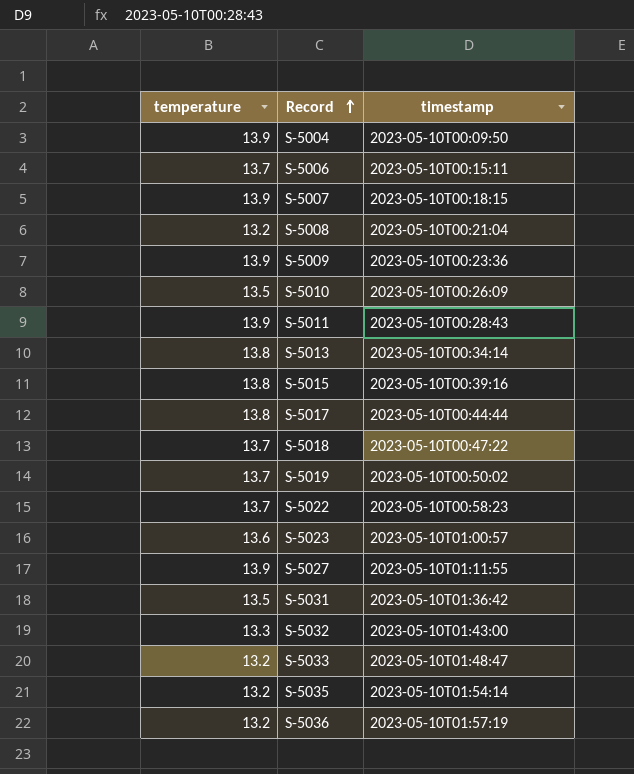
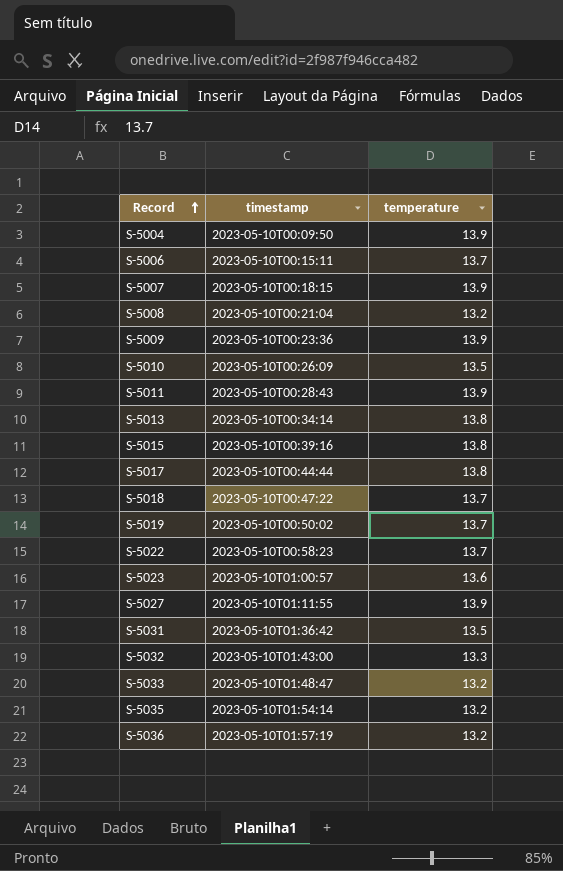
column temperature | position: 1 -> 3

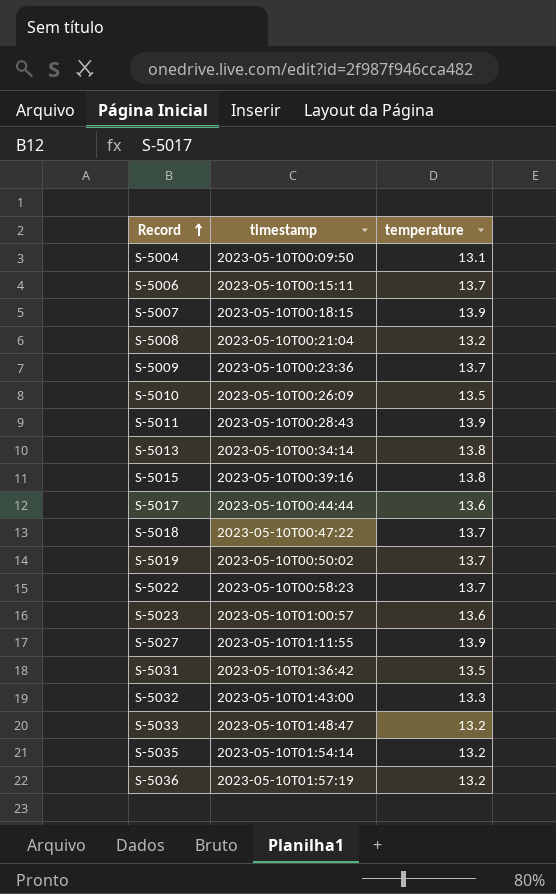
S-5004 | temperature: 13.9 -> 13.1
S-5009 | temperature: 13.9 -> 13.7
S-5017 | temperature: 13.8 -> 13.6

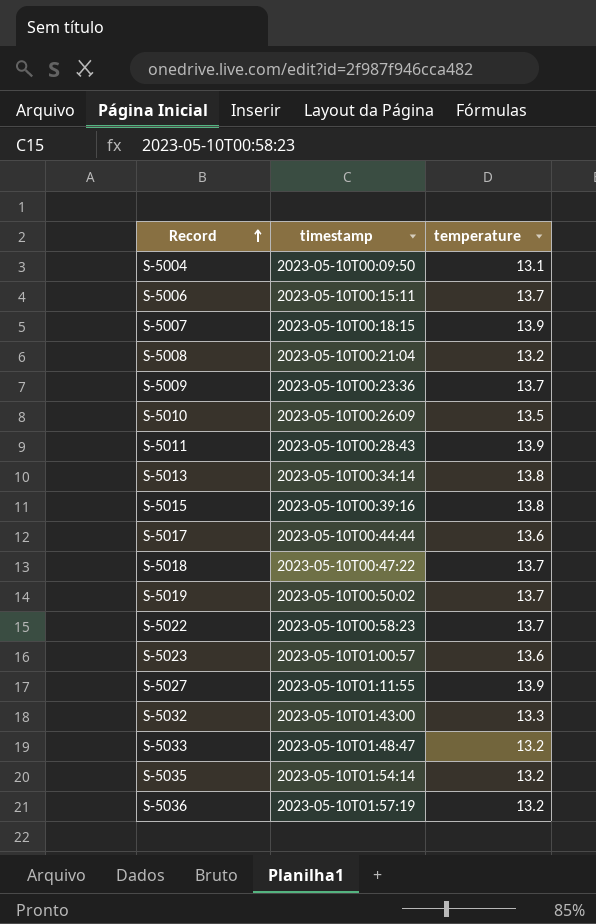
row S-5031: 2023-05-10T01:36:42 | 13.5 -> none

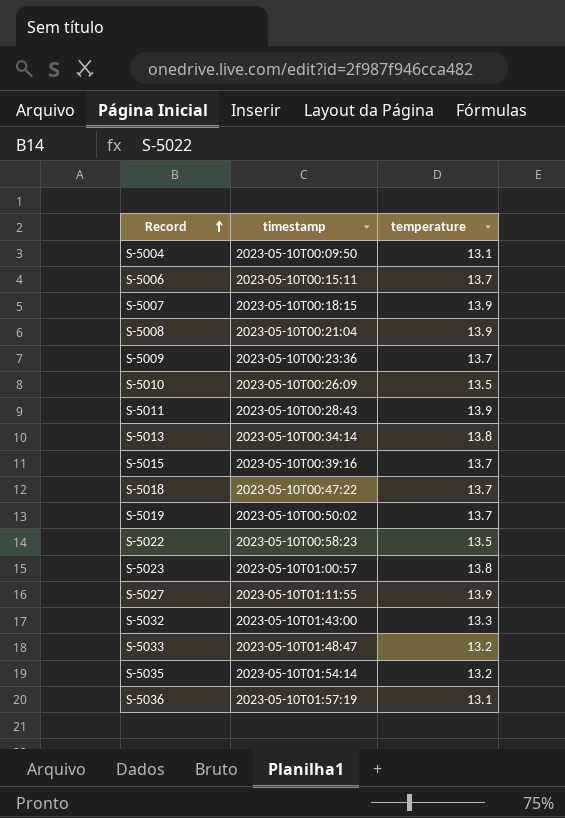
row S-5017: 2023-05-10T00:44:44 | 13.6 -> none
S-5008 | temperature: 13.2 -> 13.9
S-5015 | temperature: 13.8 -> 13.7
S-5022 | temperature: 13.7 -> 13.5
S-5023 | temperature: 13.6 -> 13.8
S-5036 | temperature: 13.2 -> 13.1

